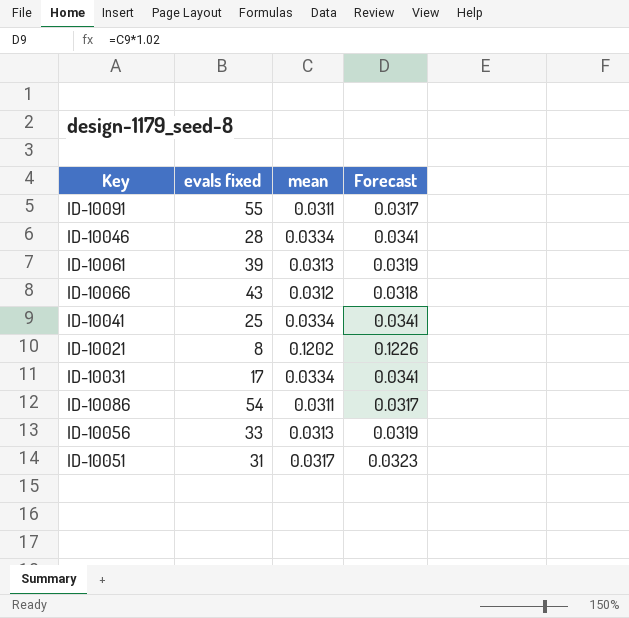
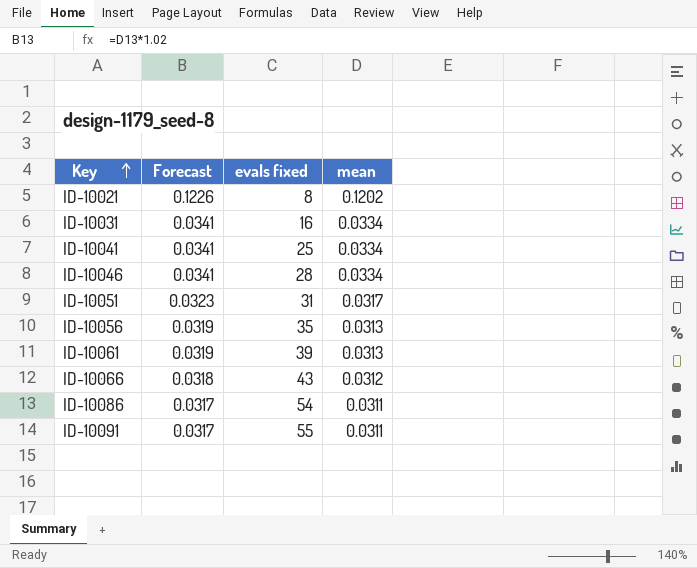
row order: none -> Key ascending
column Forecast | position: 4 -> 2
ID-10031 | evals fixed: 17 -> 16
ID-10056 | evals fixed: 33 -> 35

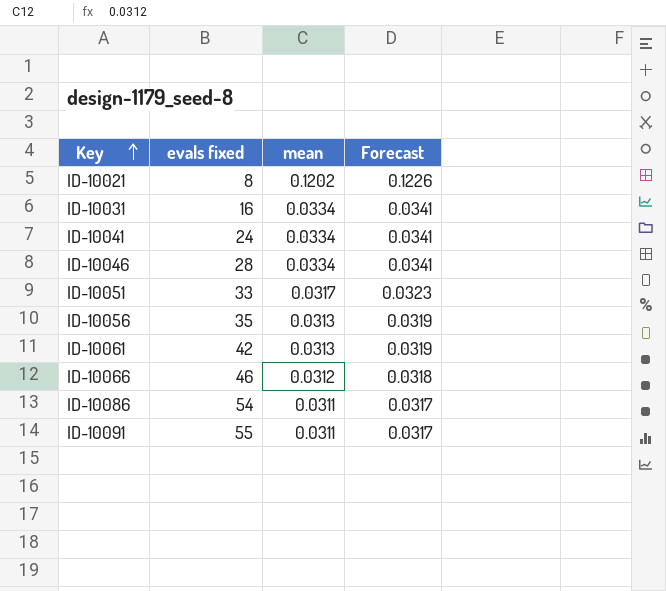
column Forecast | position: 2 -> 4
ID-10041 | evals fixed: 25 -> 24
ID-10051 | evals fixed: 31 -> 33
ID-10061 | evals fixed: 39 -> 42
ID-10066 | evals fixed: 43 -> 46

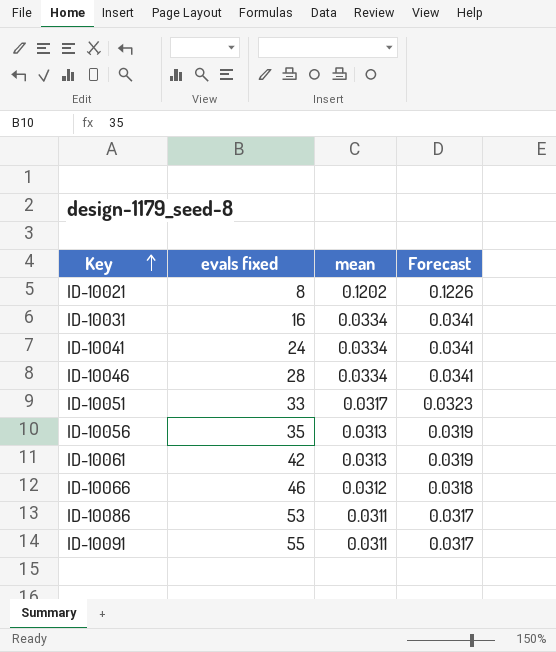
ID-10086 | evals fixed: 54 -> 53

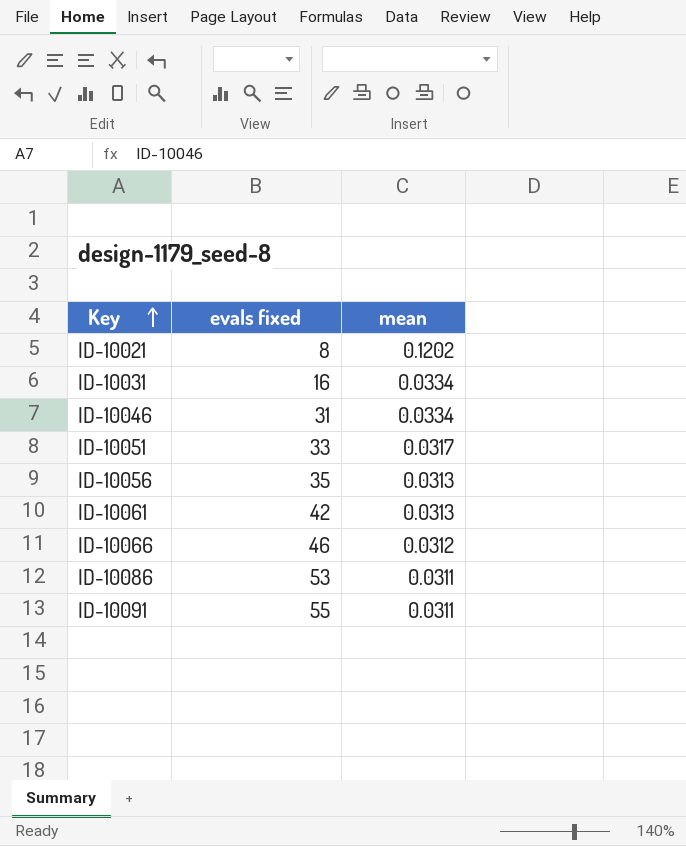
column Forecast | formula: [mean] * 1.02 -> none
row ID-10041: 24 | 0.0334 | 0.0341 -> none
ID-10046 | evals fixed: 28 -> 31

